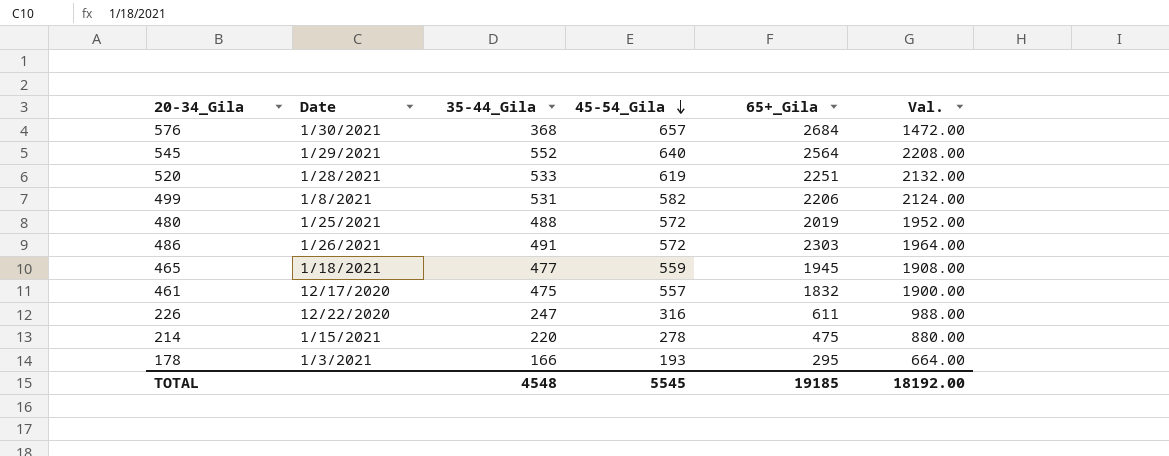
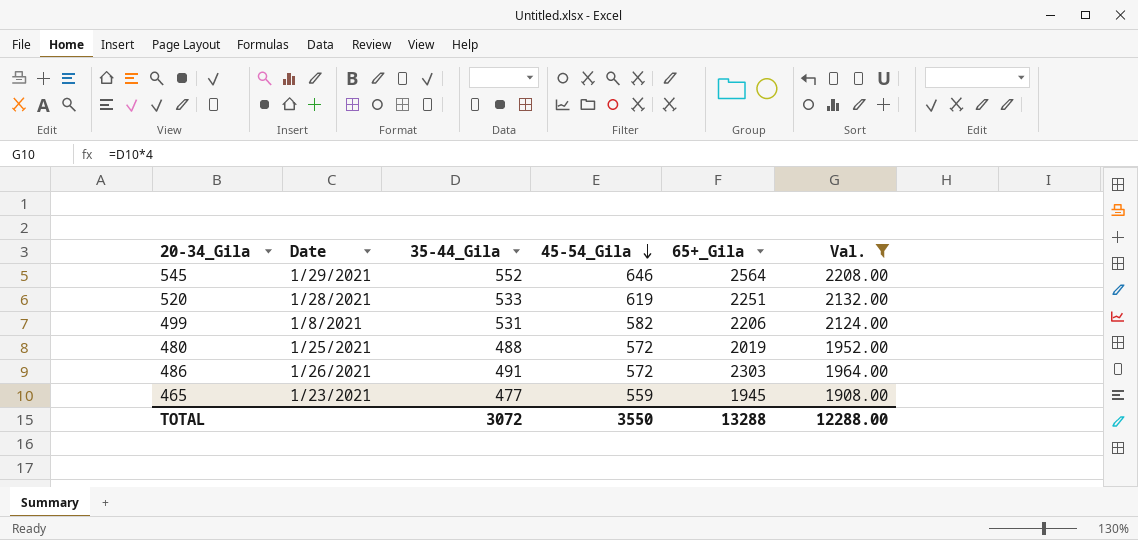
filter: none -> Val. >= 1908.00
545 | 45-54_Gila: 640 -> 646
465 | Date: 1/18/2021 -> 1/23/2021
TOTAL | 35-44_Gila: 4548 -> 3072
TOTAL | 45-54_Gila: 5545 -> 3550
TOTAL | 65+_Gila: 19185 -> 13288
TOTAL | Val.: 18192.00 -> 12288.00

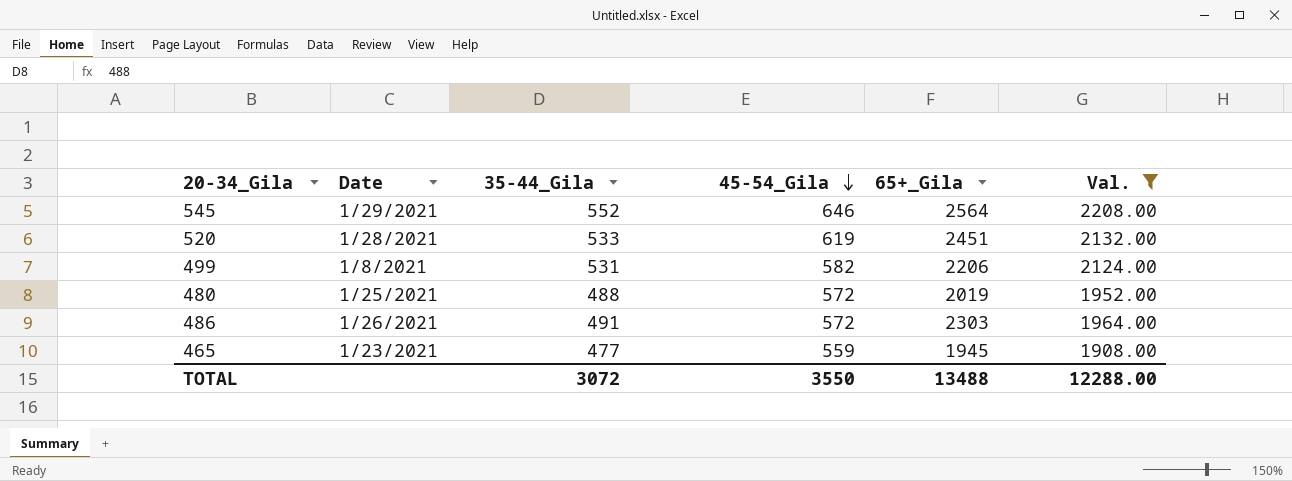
520 | 65+_Gila: 2251 -> 2451
TOTAL | 65+_Gila: 13288 -> 13488

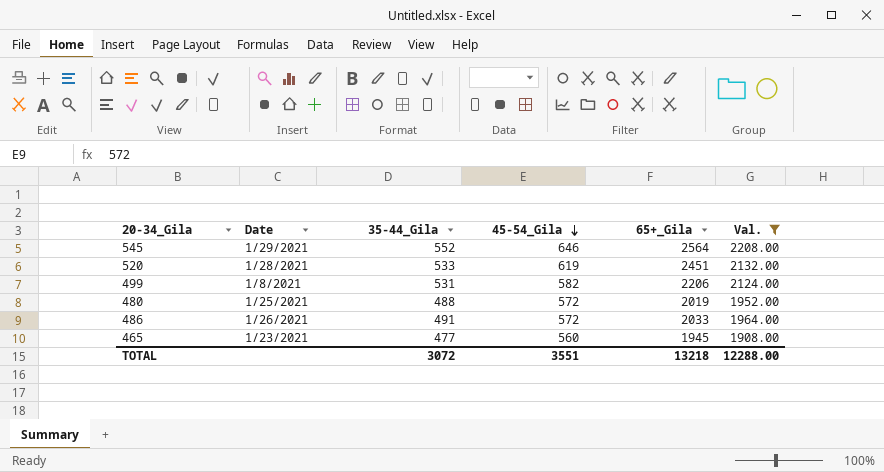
486 | 65+_Gila: 2303 -> 2033
465 | 45-54_Gila: 559 -> 560
TOTAL | 45-54_Gila: 3550 -> 3551
TOTAL | 65+_Gila: 13488 -> 13218

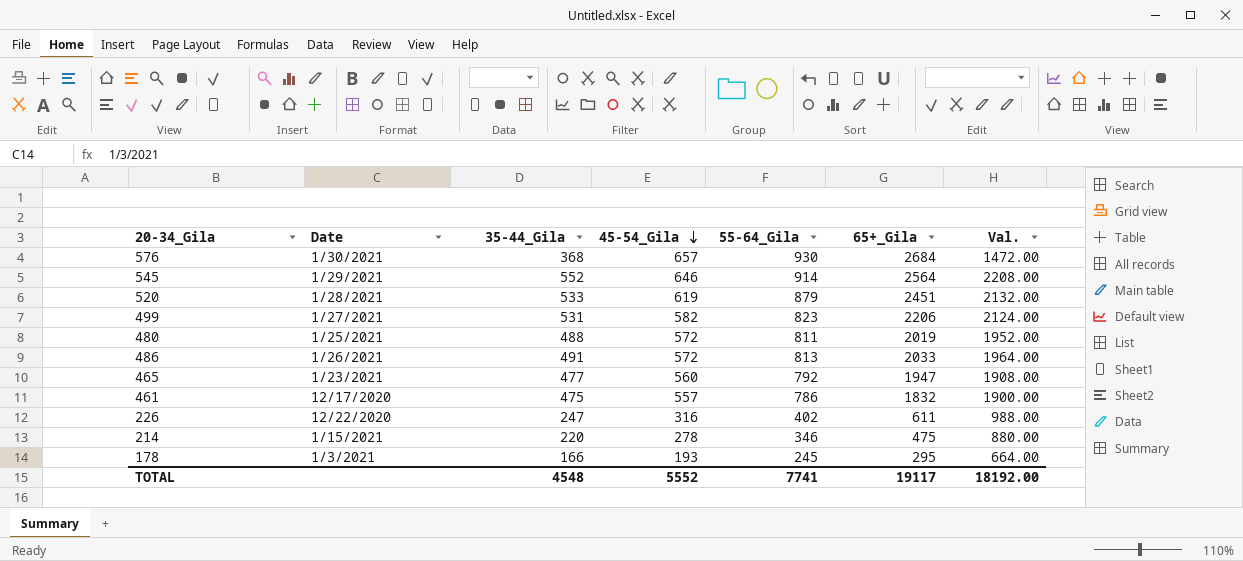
filter: Val. >= 1908.00 -> none
column 55-64_Gila | position: none -> 5
499 | Date: 1/8/2021 -> 1/27/2021
465 | 65+_Gila: 1945 -> 1947
TOTAL | 35-44_Gila: 3072 -> 4548
TOTAL | 45-54_Gila: 3551 -> 5552
TOTAL | 65+_Gila: 13218 -> 19117
TOTAL | Val.: 12288.00 -> 18192.00

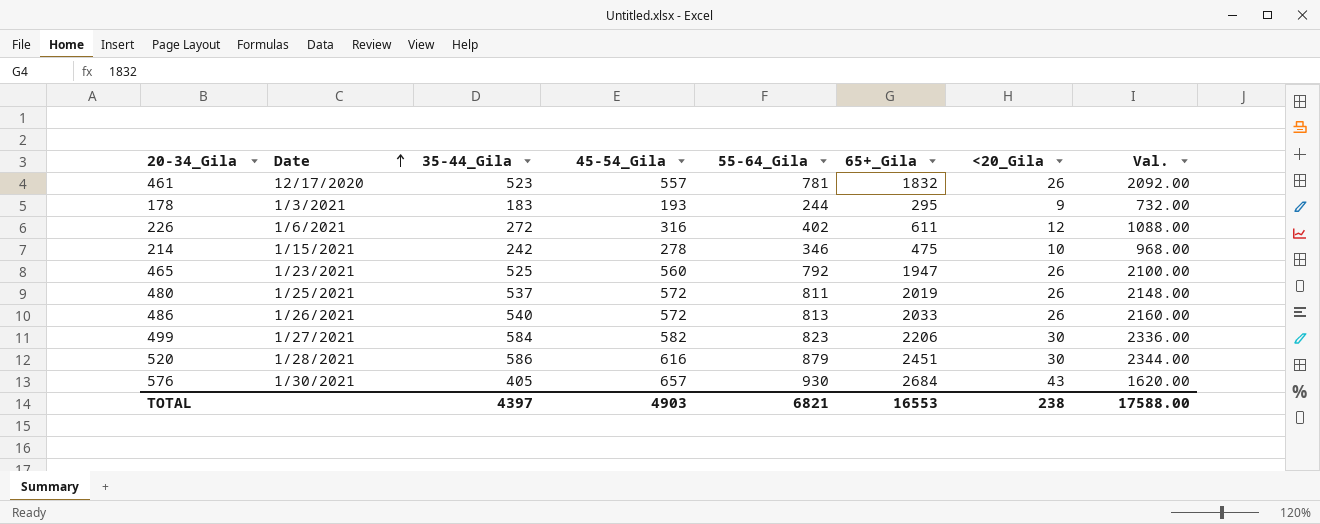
row order: 45-54_Gila descending -> Date ascending
column <20_Gila | position: none -> 7
row 545: 1/29/2021 | 552 | 646 | 914 | 2564 | 2208.00 -> none
461 | 35-44_Gila: 475 -> 523
461 | 55-64_Gila: 786 -> 781
461 | Val.: 1900.00 -> 2092.00
178 | 35-44_Gila: 166 -> 183
178 | 55-64_Gila: 245 -> 244
178 | Val.: 664.00 -> 732.00
226 | Date: 12/22/2020 -> 1/6/2021
226 | 35-44_Gila: 247 -> 272
226 | Val.: 988.00 -> 1088.00
214 | 35-44_Gila: 220 -> 242
214 | Val.: 880.00 -> 968.00
465 | 35-44_Gila: 477 -> 525
465 | Val.: 1908.00 -> 2100.00
480 | 35-44_Gila: 488 -> 537
480 | Val.: 1952.00 -> 2148.00
486 | 35-44_Gila: 491 -> 540
486 | Val.: 1964.00 -> 2160.00
499 | 35-44_Gila: 531 -> 584
499 | Val.: 2124.00 -> 2336.00
520 | 35-44_Gila: 533 -> 586
520 | 45-54_Gila: 619 -> 616
520 | Val.: 2132.00 -> 2344.00
576 | 35-44_Gila: 368 -> 405
576 | Val.: 1472.00 -> 1620.00
TOTAL | 35-44_Gila: 4548 -> 4397
TOTAL | 45-54_Gila: 5552 -> 4903
TOTAL | 55-64_Gila: 7741 -> 6821
TOTAL | 65+_Gila: 19117 -> 16553
TOTAL | Val.: 18192.00 -> 17588.00

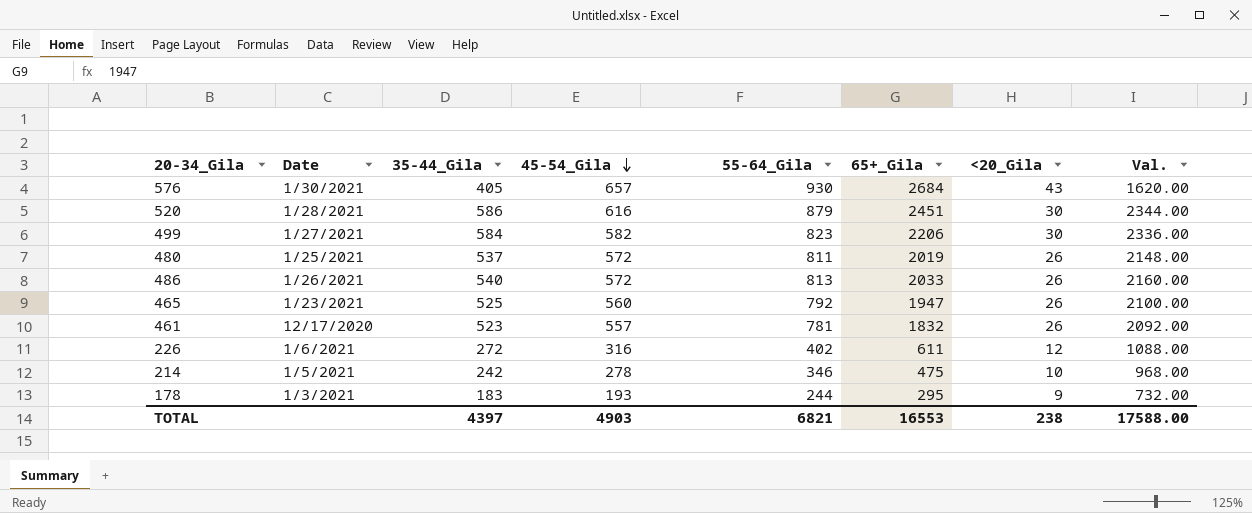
row order: Date ascending -> 45-54_Gila descending
214 | Date: 1/15/2021 -> 1/5/2021

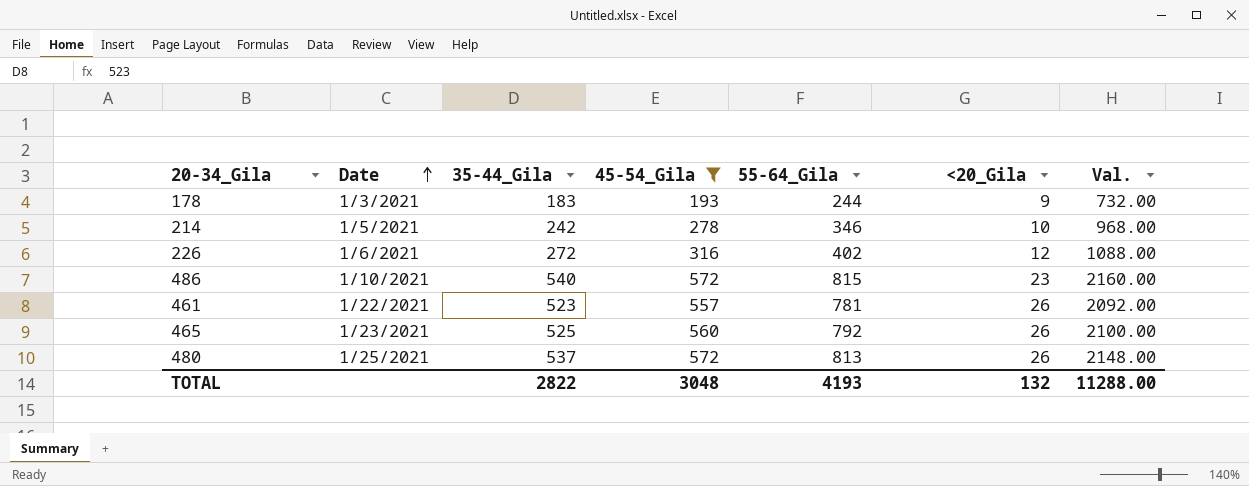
filter: none -> 45-54_Gila <= 572
row order: 45-54_Gila descending -> Date ascending
column 65+_Gila | position: 6 -> none
486 | Date: 1/26/2021 -> 1/10/2021
486 | 55-64_Gila: 813 -> 815
486 | <20_Gila: 26 -> 23
461 | Date: 12/17/2020 -> 1/22/2021
480 | 55-64_Gila: 811 -> 813
TOTAL | 35-44_Gila: 4397 -> 2822
TOTAL | 45-54_Gila: 4903 -> 3048
TOTAL | 55-64_Gila: 6821 -> 4193
TOTAL | <20_Gila: 238 -> 132
TOTAL | Val.: 17588.00 -> 11288.00

